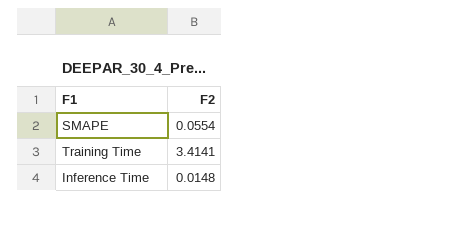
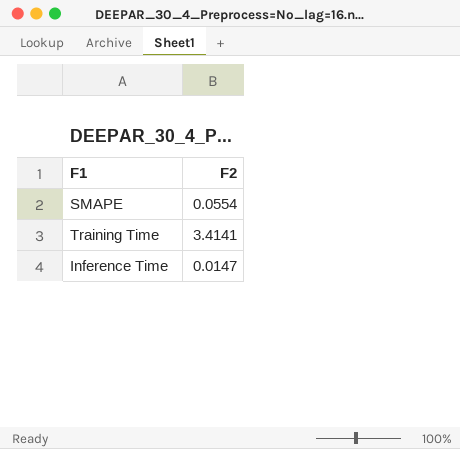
Inference Time | F2: 0.0148 -> 0.0147

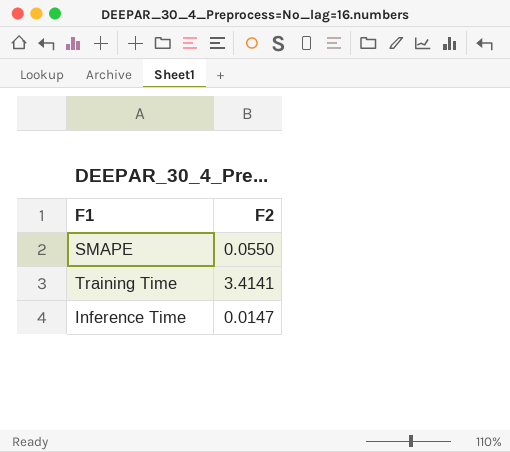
SMAPE | F2: 0.0554 -> 0.0550

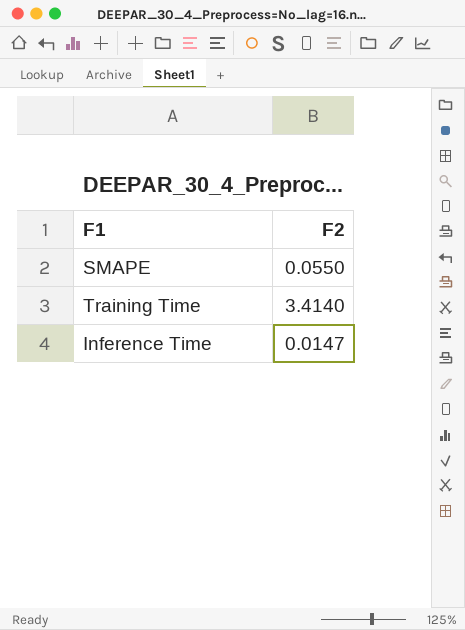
Training Time | F2: 3.4141 -> 3.4140

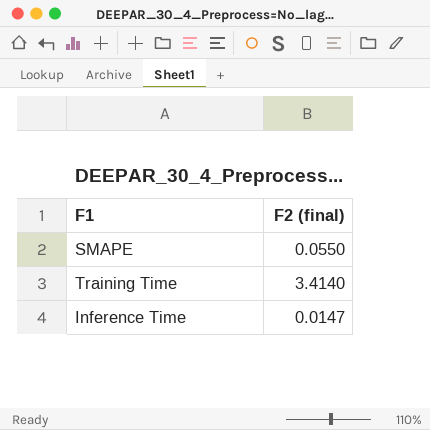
column name: F2 -> F2 (final)

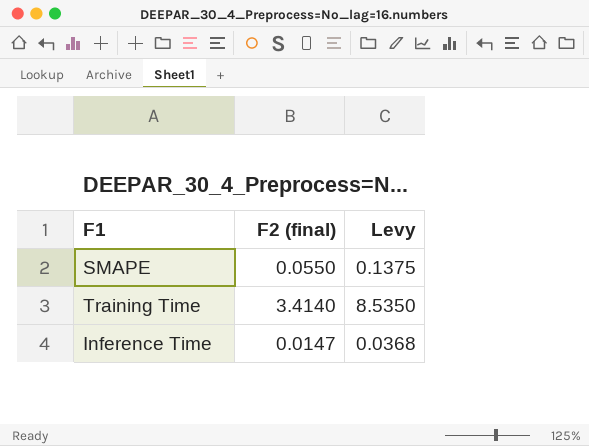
column Levy | formula: none -> [F2 (final)] * 2.5

